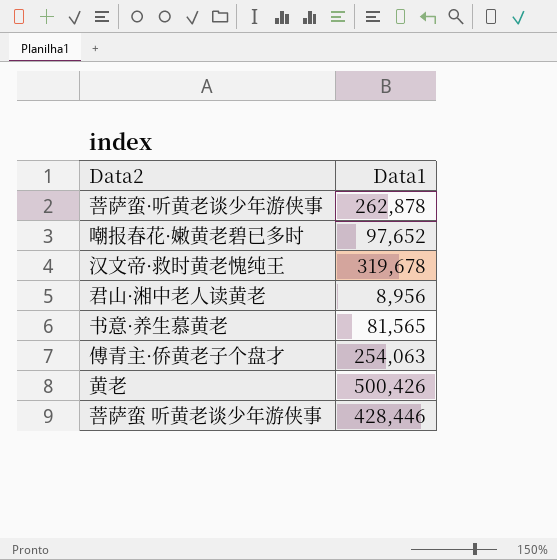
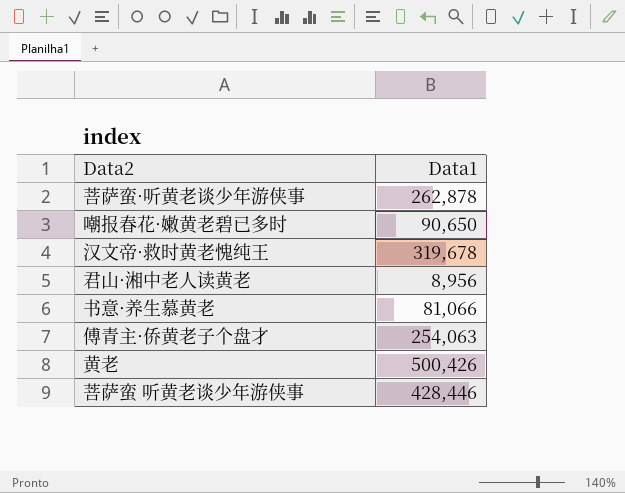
嘲报春花·嫩黄老碧已多时 | Data1: 97,652 -> 90,650
书意·养生慕黄老 | Data1: 81,565 -> 81,066

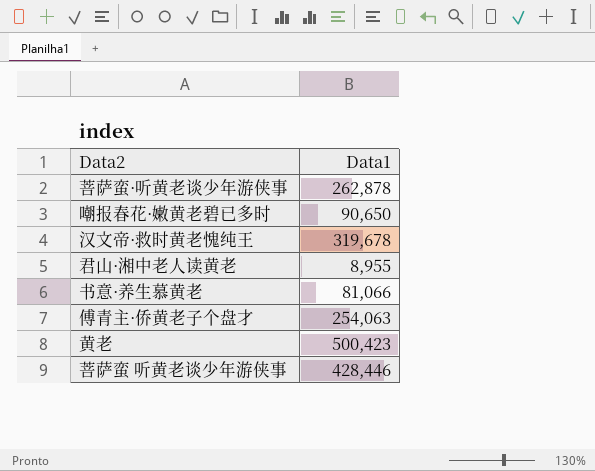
君山·湘中老人读黄老 | Data1: 8,956 -> 8,955
黄老 | Data1: 500,426 -> 500,423

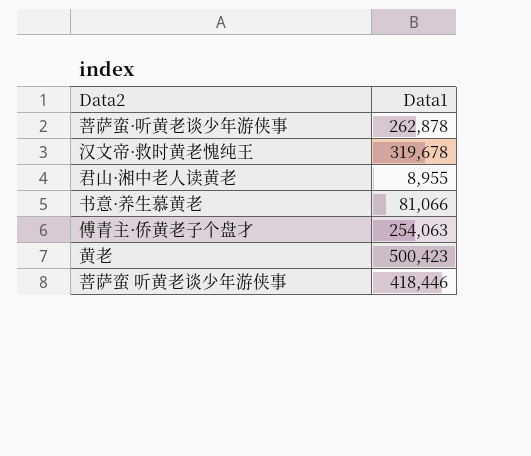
row 嘲报春花·嫩黄老碧已多时: 90,650 -> none
菩萨蛮 听黄老谈少年游侠事 | Data1: 428,446 -> 418,446

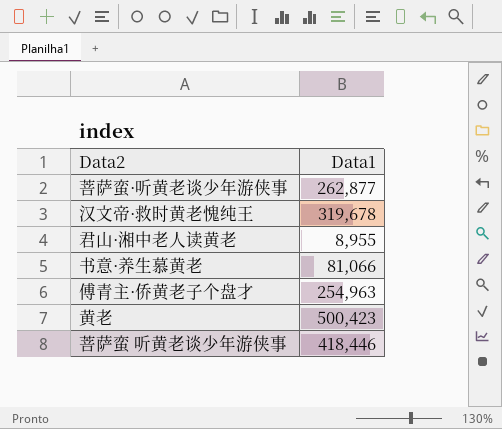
菩萨蛮·听黄老谈少年游侠事 | Data1: 262,878 -> 262,877
傅青主·侨黄老子个盘才 | Data1: 254,063 -> 254,963

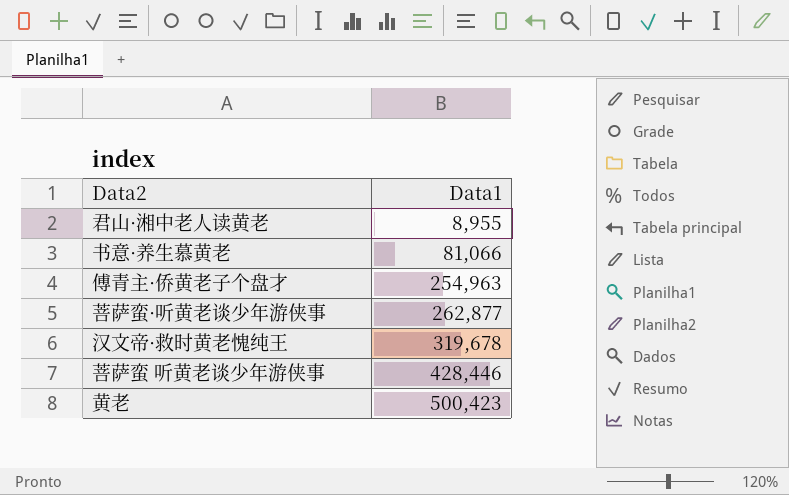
row order: none -> Data1 ascending
菩萨蛮 听黄老谈少年游侠事 | Data1: 418,446 -> 428,446

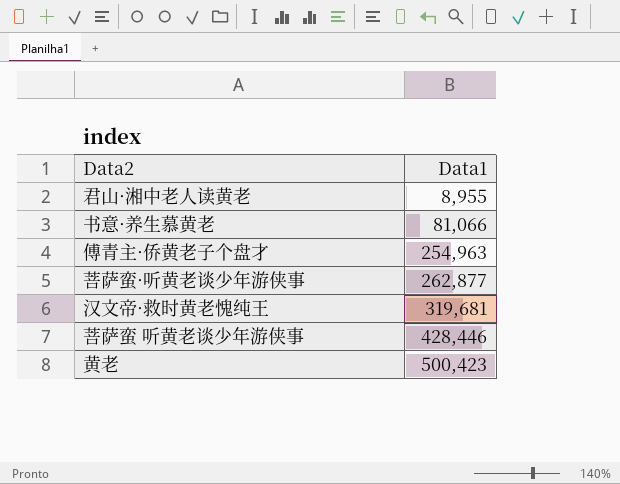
汉文帝·救时黄老愧纯王 | Data1: 319,678 -> 319,681

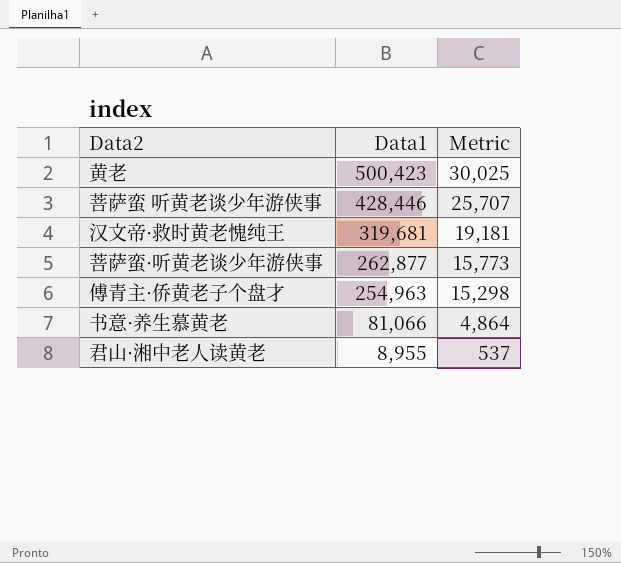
row order: Data1 ascending -> Data1 descending
column Metric | formula: none -> [Data1] * 0.06

